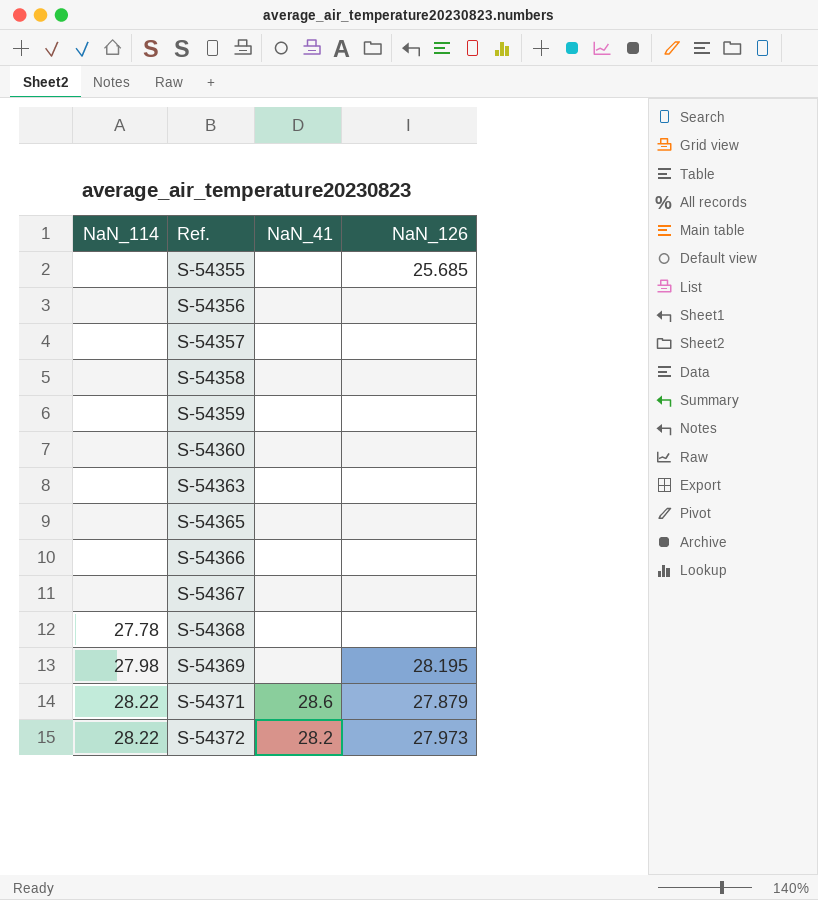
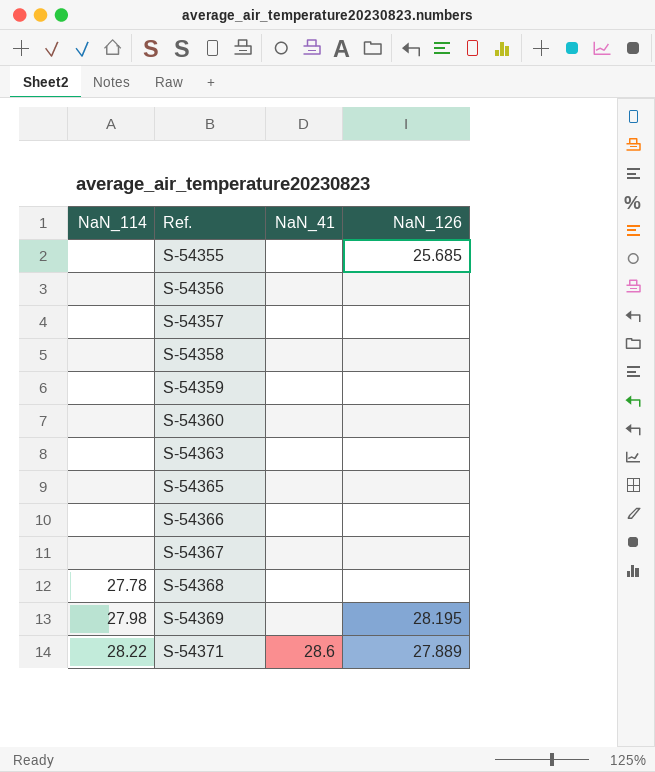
row S-54372: 28.22 | 28.2 | 27.973 -> none
S-54371 | NaN_126: 27.879 -> 27.889

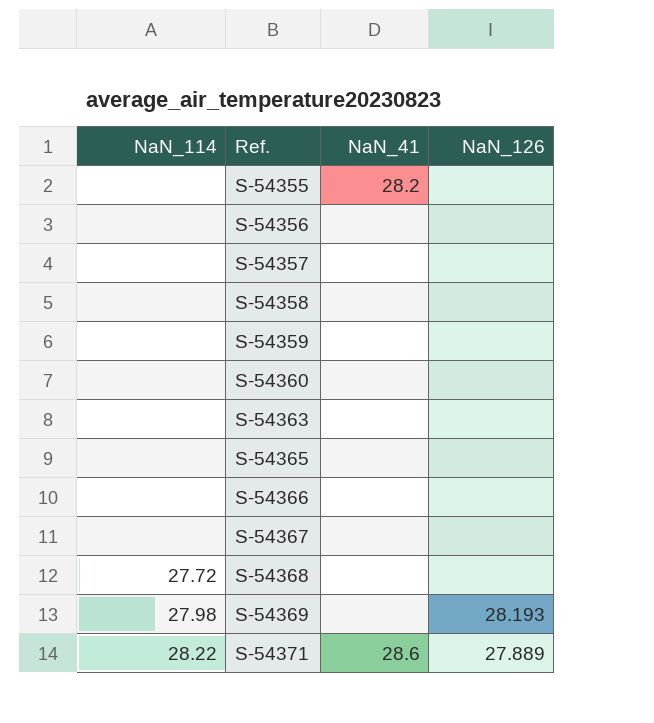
S-54355 | NaN_41: none -> 28.2
S-54355 | NaN_126: 25.685 -> none
S-54368 | NaN_114: 27.78 -> 27.72
S-54369 | NaN_126: 28.195 -> 28.193

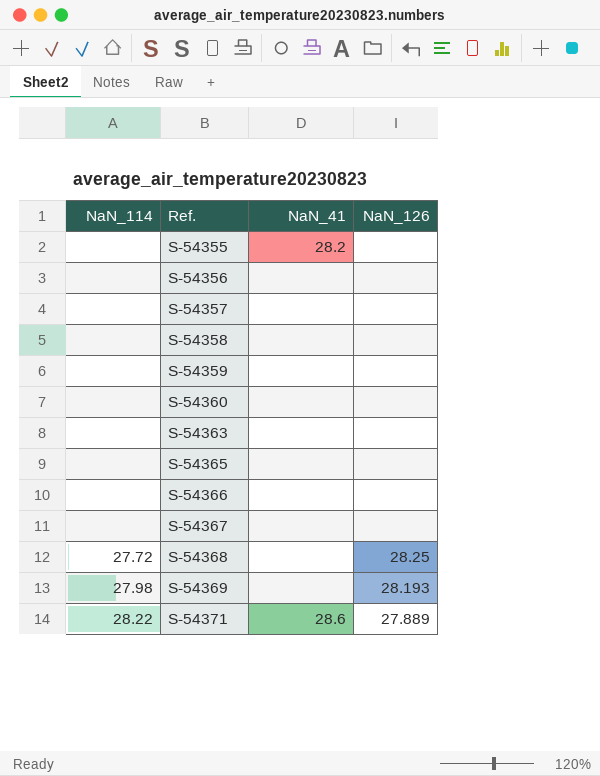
S-54368 | NaN_126: none -> 28.25

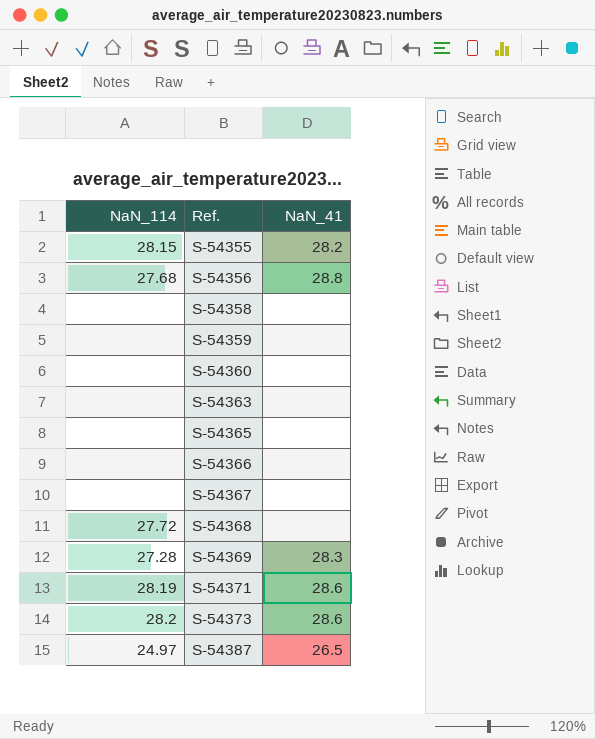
column NaN_126 | position: 4 -> none
row S-54357: none | none | none -> none
S-54355 | NaN_114: none -> 28.15
S-54356 | NaN_114: none -> 27.68
S-54356 | NaN_41: none -> 28.8
S-54369 | NaN_114: 27.98 -> 27.28
S-54369 | NaN_41: none -> 28.3
S-54371 | NaN_114: 28.22 -> 28.19
row S-54373: none -> 28.2 | 28.6
row S-54387: none -> 24.97 | 26.5

